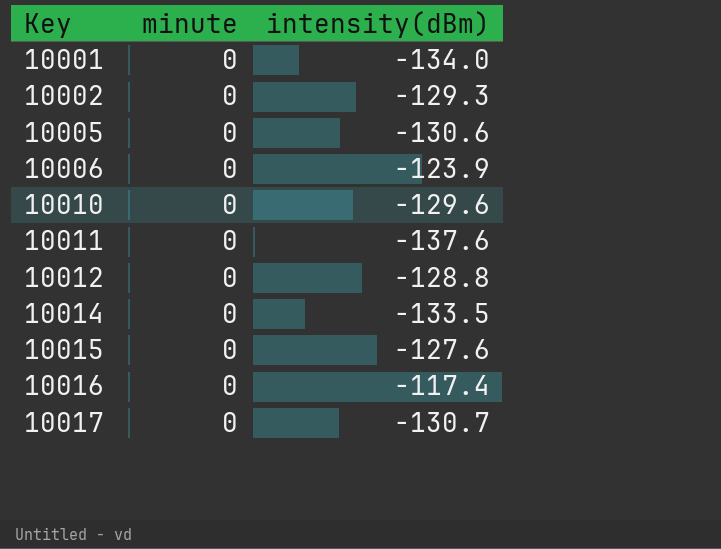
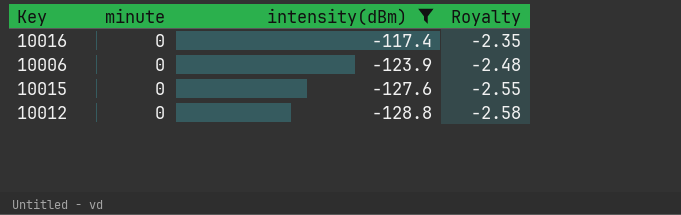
filter: none -> intensity(dBm) >= -128.8
row order: Key ascending -> intensity(dBm) descending
column Royalty | formula: none -> [intensity(dBm)] * 0.02

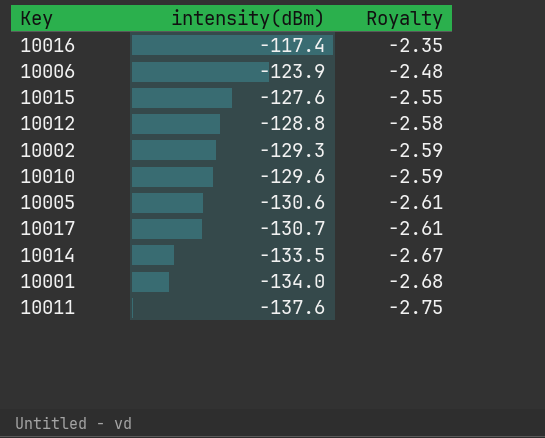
filter: intensity(dBm) >= -128.8 -> none
column minute | position: 2 -> none

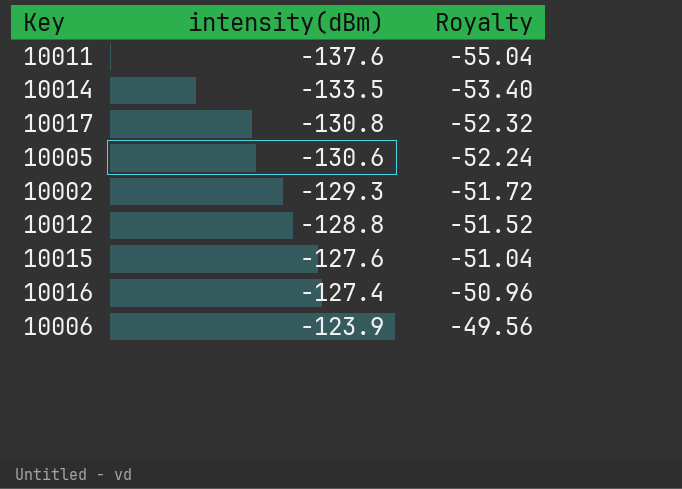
row order: intensity(dBm) descending -> intensity(dBm) ascending
column Royalty | formula: [intensity(dBm)] * 0.02 -> [intensity(dBm)] * 0.4
row 10010: -129.6 | -2.59 -> none
row 10001: -134.0 | -2.68 -> none
10017 | intensity(dBm): -130.7 -> -130.8
10016 | intensity(dBm): -117.4 -> -127.4

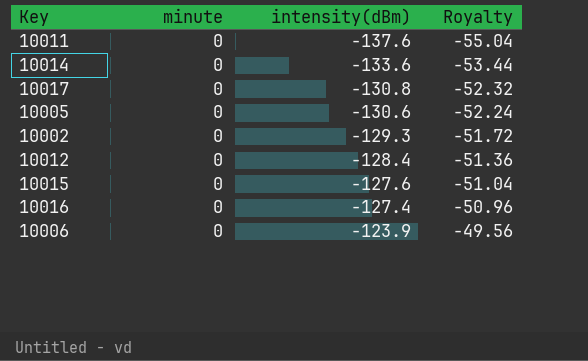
column minute | position: none -> 2
10014 | intensity(dBm): -133.5 -> -133.6
10014 | Royalty: -53.40 -> -53.44
10012 | intensity(dBm): -128.8 -> -128.4
10012 | Royalty: -51.52 -> -51.36

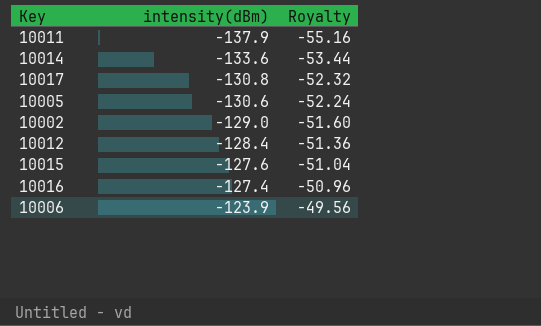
column minute | position: 2 -> none
10011 | intensity(dBm): -137.6 -> -137.9
10011 | Royalty: -55.04 -> -55.16
10002 | intensity(dBm): -129.3 -> -129.0
10002 | Royalty: -51.72 -> -51.60

